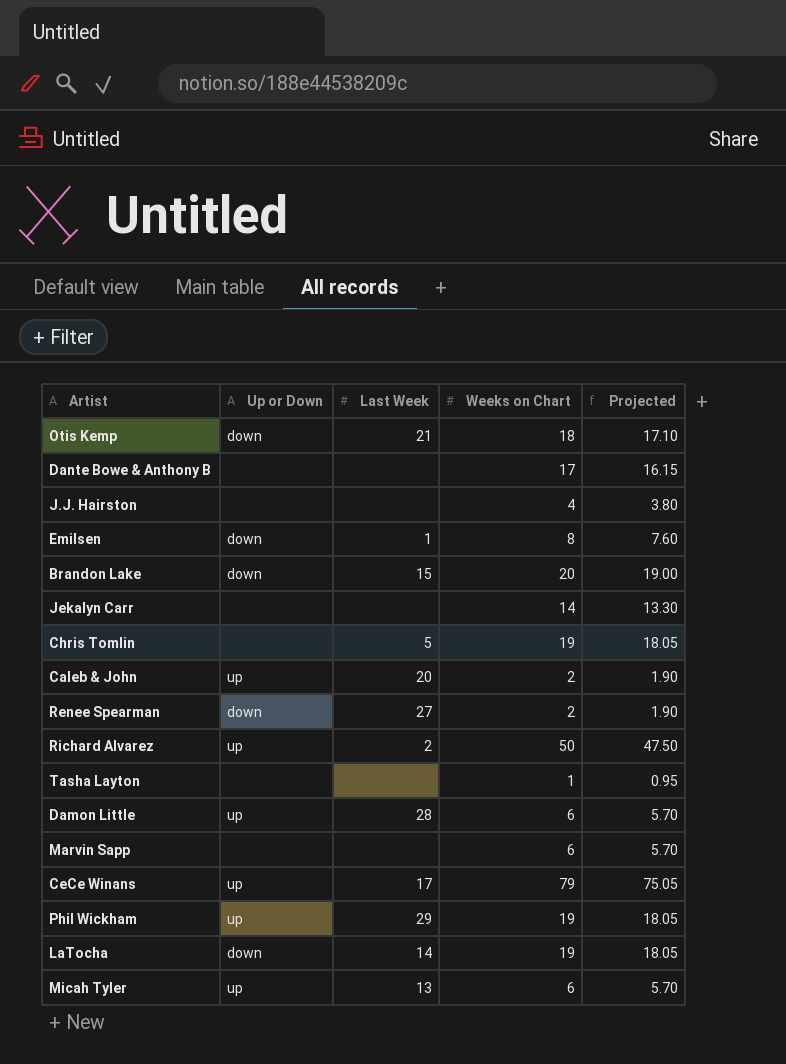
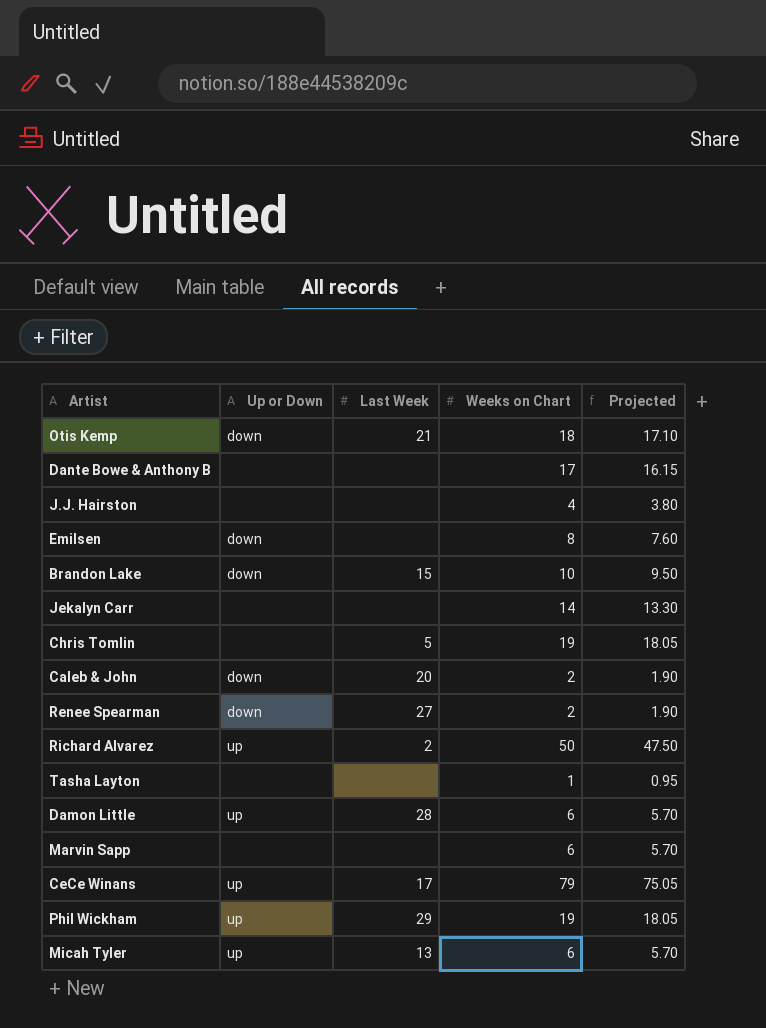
row LaTocha: down | 14 | 19 | 18.05 -> none
Emilsen | Last Week: 1 -> none
Brandon Lake | Weeks on Chart: 20 -> 10
Brandon Lake | Projected: 19.00 -> 9.50
Caleb & John | Up or Down: up -> down

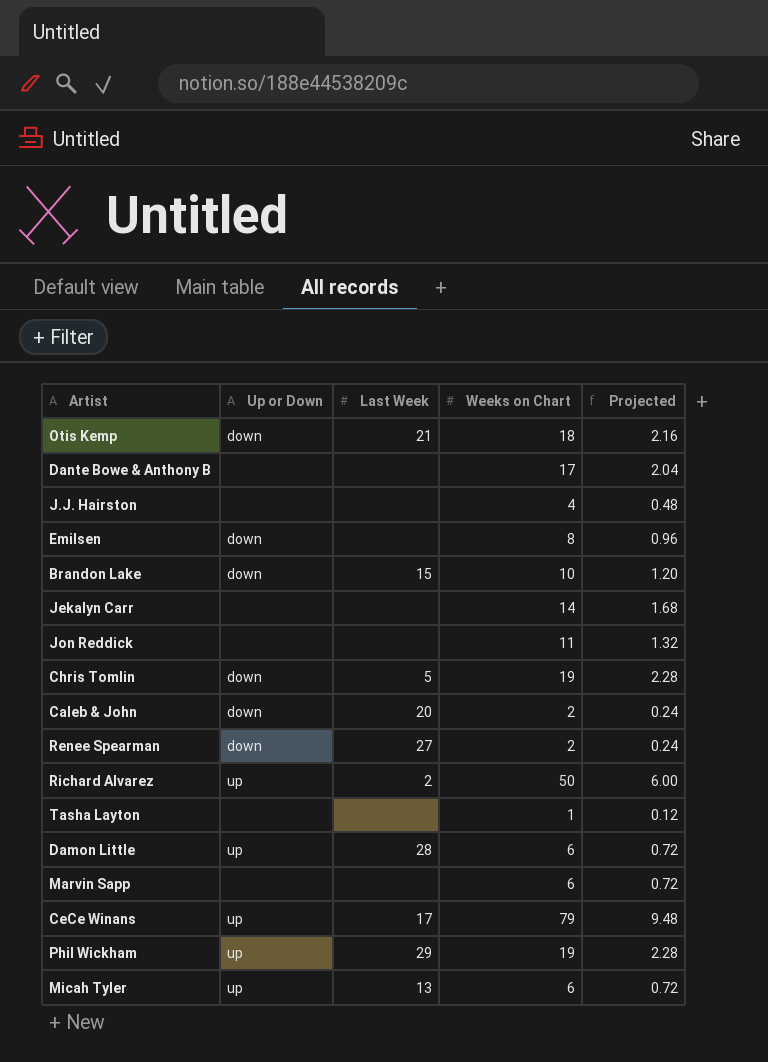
column Projected | formula: [Weeks on Chart] * 0.95 -> [Weeks on Chart] * 0.12
row Jon Reddick: none -> none | none | 11 | 1.32
Chris Tomlin | Up or Down: none -> down

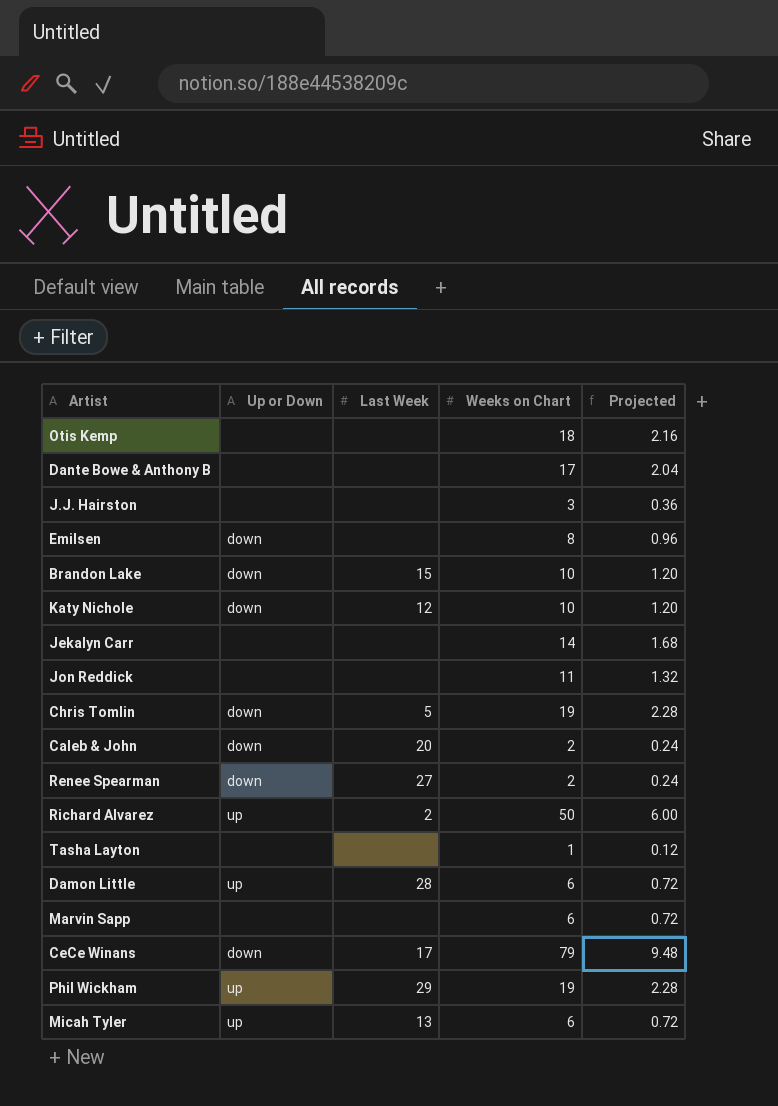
Otis Kemp | Up or Down: down -> none
Otis Kemp | Last Week: 21 -> none
J.J. Hairston | Weeks on Chart: 4 -> 3
J.J. Hairston | Projected: 0.48 -> 0.36
row Katy Nichole: none -> down | 12 | 10 | 1.20
CeCe Winans | Up or Down: up -> down

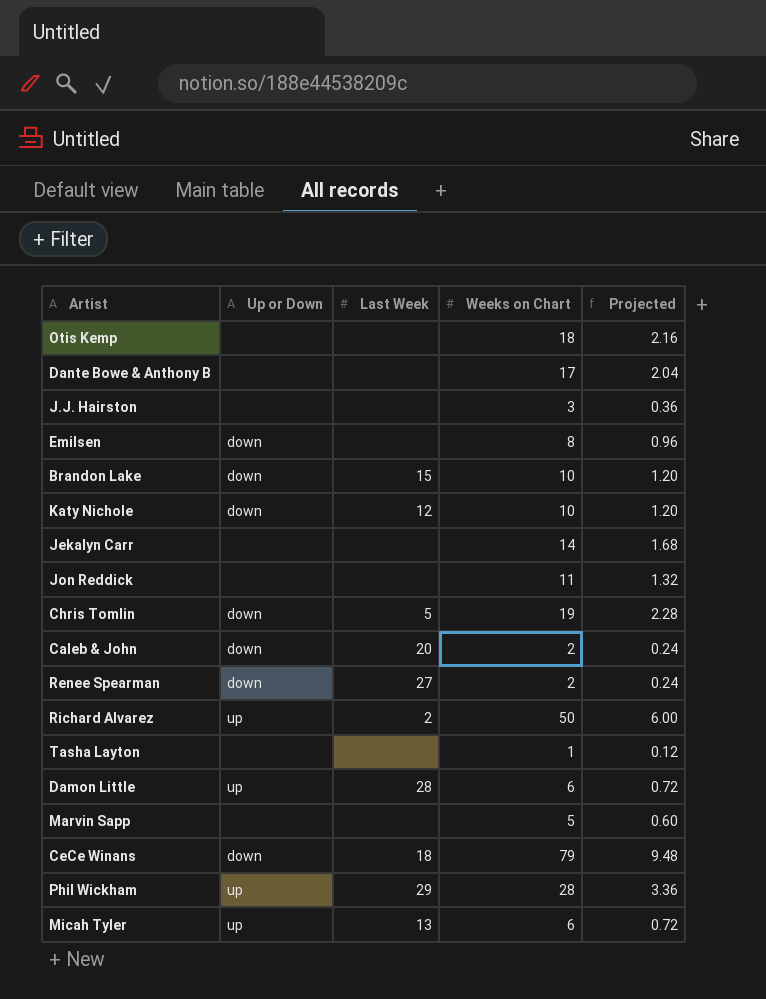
Marvin Sapp | Weeks on Chart: 6 -> 5
Marvin Sapp | Projected: 0.72 -> 0.60
CeCe Winans | Last Week: 17 -> 18
Phil Wickham | Weeks on Chart: 19 -> 28
Phil Wickham | Projected: 2.28 -> 3.36

